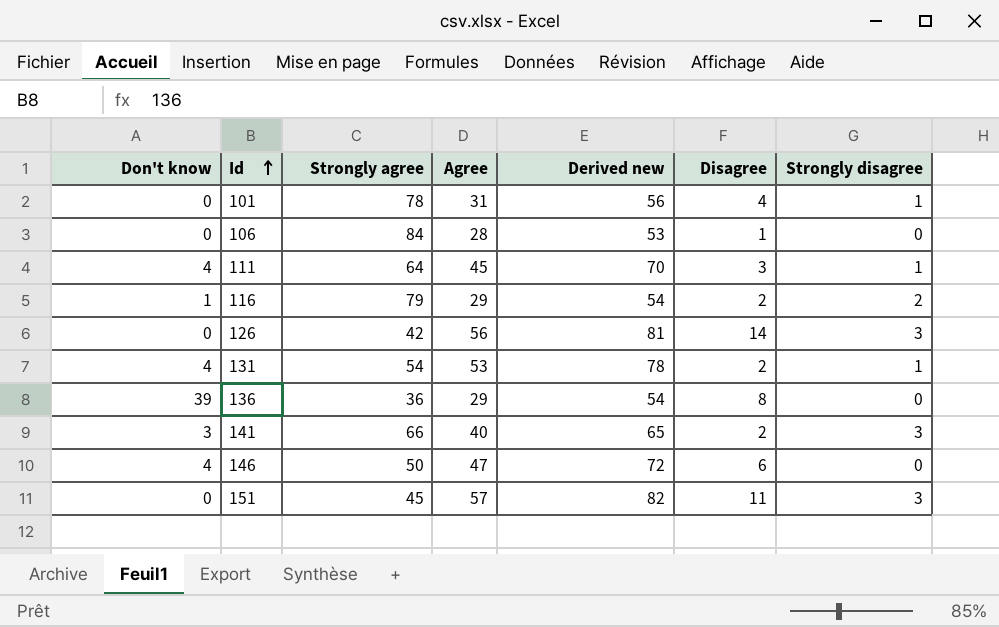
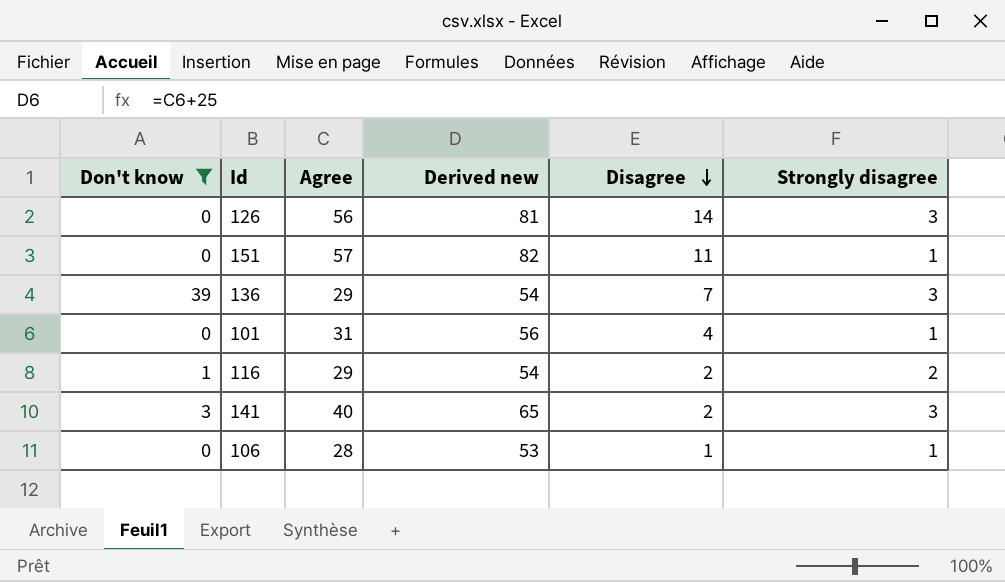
filter: none -> Don't know != 4
row order: Id ascending -> Disagree descending
column Strongly agree | position: 3 -> none
151 | Strongly disagree: 3 -> 1
136 | Disagree: 8 -> 7
136 | Strongly disagree: 0 -> 3
106 | Strongly disagree: 0 -> 1

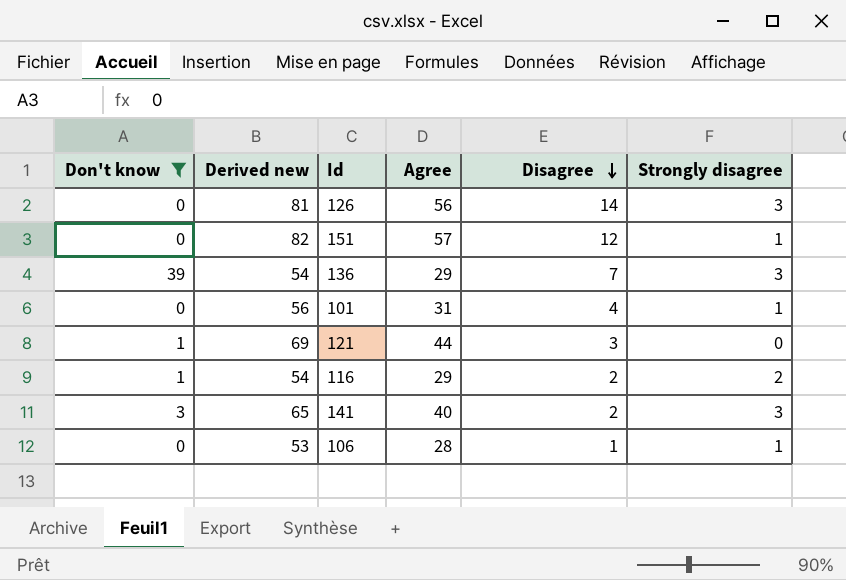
column Derived new | position: 4 -> 2
151 | Disagree: 11 -> 12
row 121: none -> 1 | 69 | 44 | 3 | 0

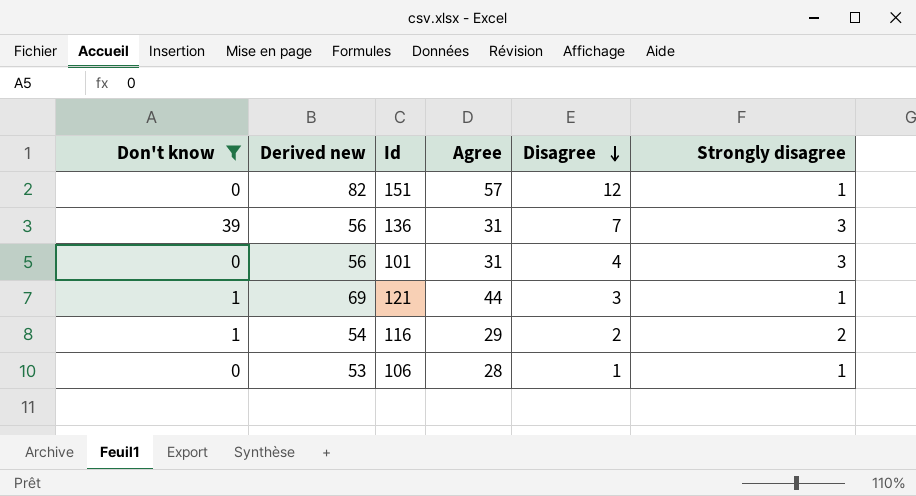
row 126: 0 | 81 | 56 | 14 | 3 -> none
row 141: 3 | 65 | 40 | 2 | 3 -> none
136 | Derived new: 54 -> 56
136 | Agree: 29 -> 31
101 | Strongly disagree: 1 -> 3
121 | Strongly disagree: 0 -> 1

